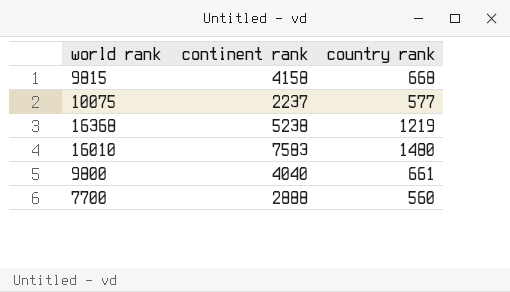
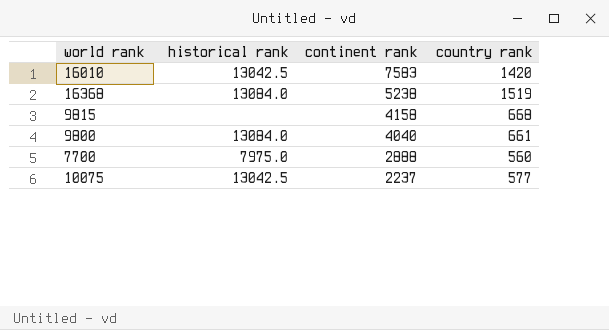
row order: none -> continent rank descending
column historical rank | position: none -> 2
16010 | country rank: 1480 -> 1420
16368 | country rank: 1219 -> 1519

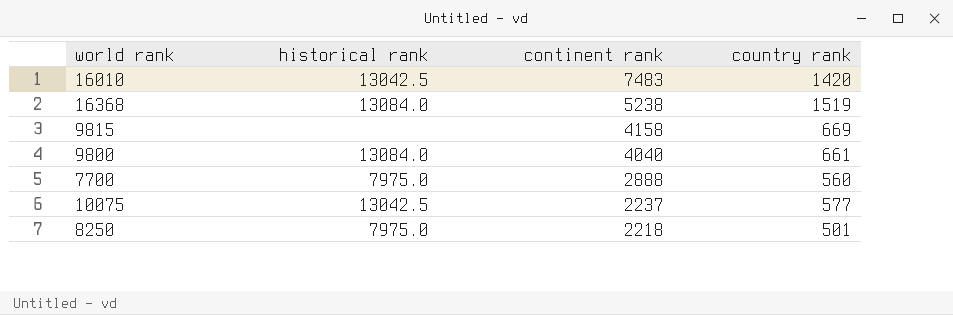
16010 | continent rank: 7583 -> 7483
9815 | country rank: 668 -> 669
row 8250: none -> 7975.0 | 2218 | 501

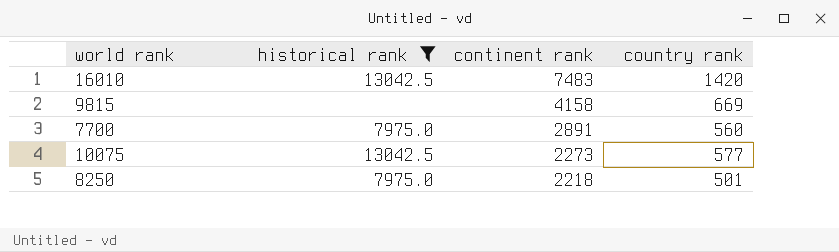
filter: none -> historical rank != 13084.0
7700 | continent rank: 2888 -> 2891
10075 | continent rank: 2237 -> 2273

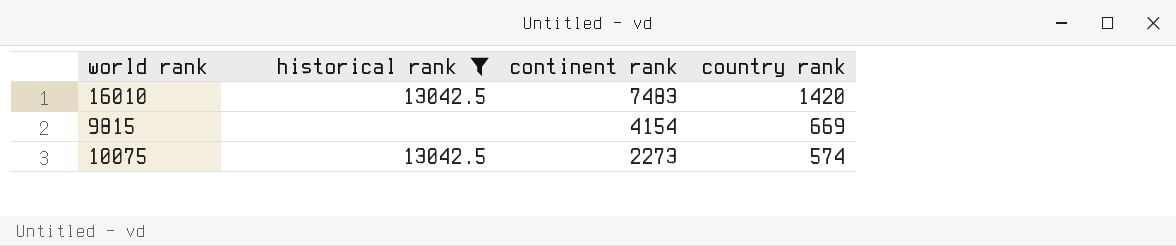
row 7700: 7975.0 | 2891 | 560 -> none
row 8250: 7975.0 | 2218 | 501 -> none
9815 | continent rank: 4158 -> 4154
10075 | country rank: 577 -> 574

